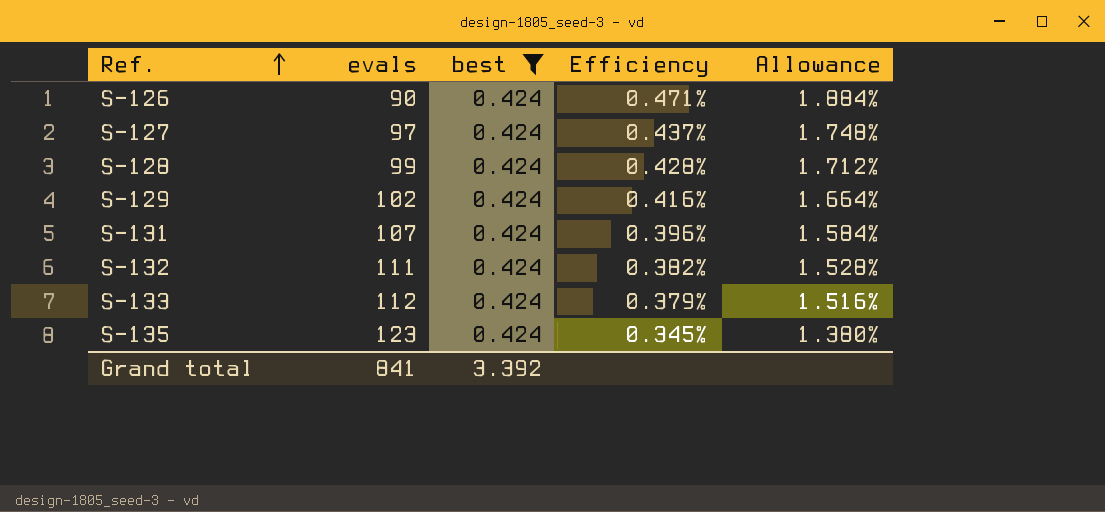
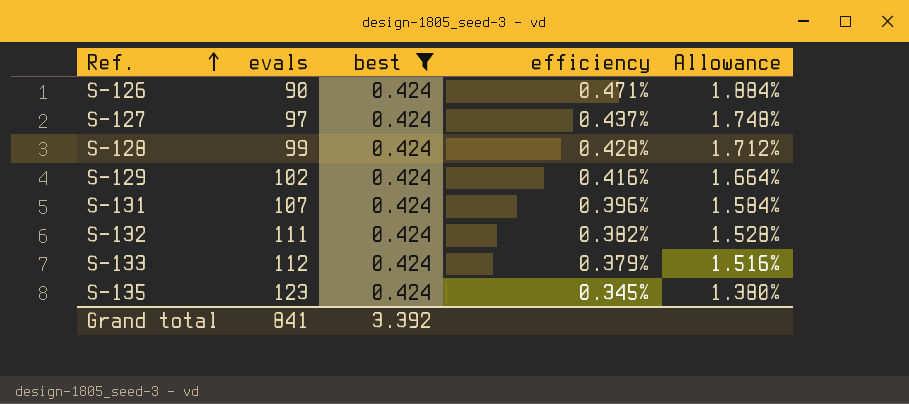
column name: Efficiency -> efficiency

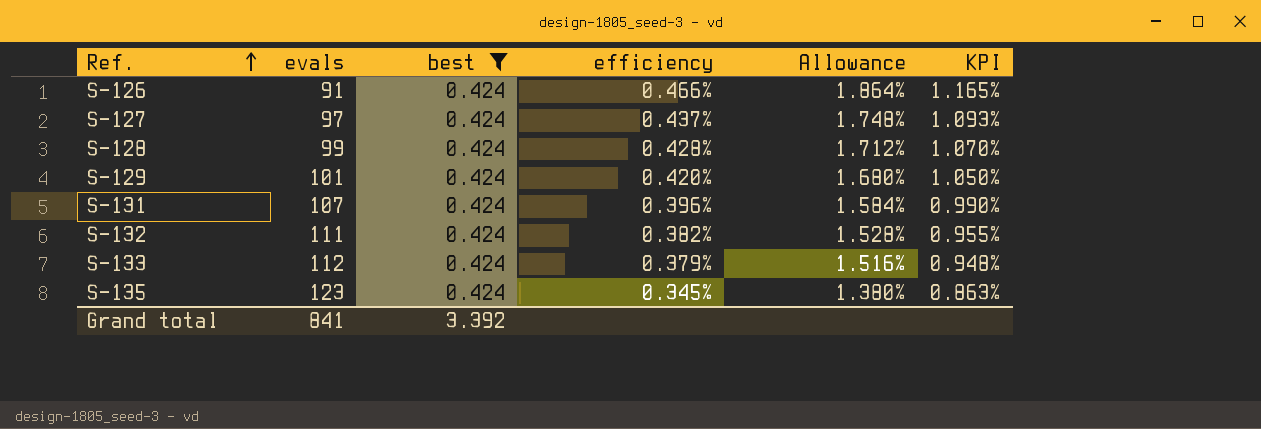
column KPI | formula: none -> [efficiency] * 2.5
S-126 | evals: 90 -> 91
S-126 | efficiency: 0.471% -> 0.466%
S-126 | Allowance: 1.884% -> 1.864%
S-129 | evals: 102 -> 101
S-129 | efficiency: 0.416% -> 0.420%
S-129 | Allowance: 1.664% -> 1.680%

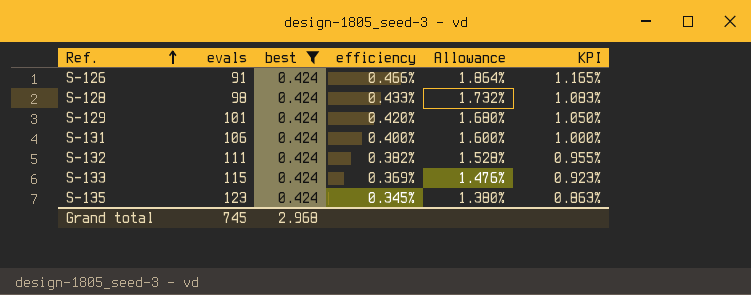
row S-127: 97 | 0.424 | 0.437% | 1.748% | 1.093% -> none
S-128 | evals: 99 -> 98
S-128 | efficiency: 0.428% -> 0.433%
S-128 | Allowance: 1.712% -> 1.732%
S-128 | KPI: 1.070% -> 1.083%
S-131 | evals: 107 -> 106
S-131 | efficiency: 0.396% -> 0.400%
S-131 | Allowance: 1.584% -> 1.600%
S-131 | KPI: 0.990% -> 1.000%
S-133 | evals: 112 -> 115
S-133 | efficiency: 0.379% -> 0.369%
S-133 | Allowance: 1.516% -> 1.476%
S-133 | KPI: 0.948% -> 0.923%
Grand total | evals: 841 -> 745
Grand total | best: 3.392 -> 2.968

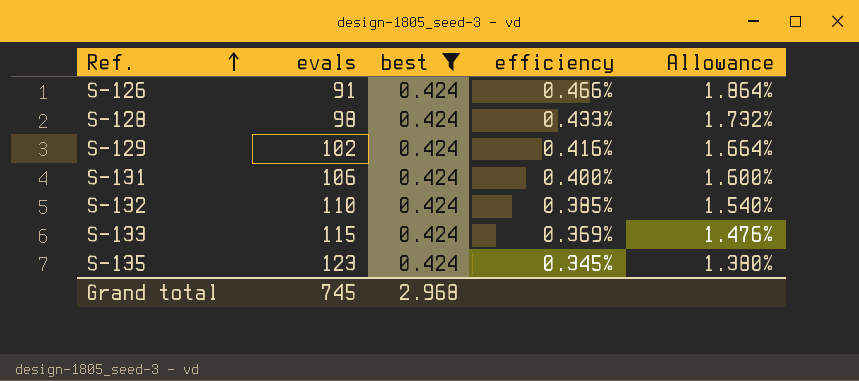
column KPI | formula: [efficiency] * 2.5 -> none
S-129 | evals: 101 -> 102
S-129 | efficiency: 0.420% -> 0.416%
S-129 | Allowance: 1.680% -> 1.664%
S-132 | evals: 111 -> 110
S-132 | efficiency: 0.382% -> 0.385%
S-132 | Allowance: 1.528% -> 1.540%

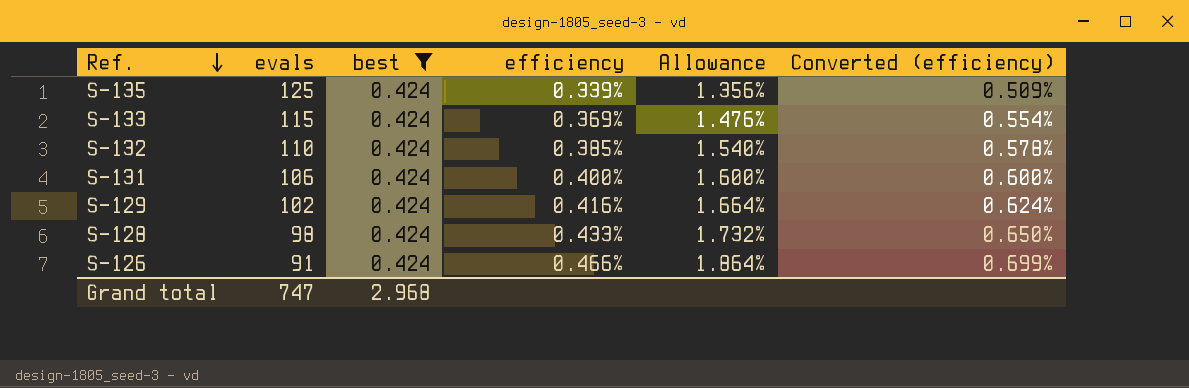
row order: Ref. ascending -> Ref. descending
column Converted (efficiency) | formula: none -> [efficiency] * 1.5
S-135 | evals: 123 -> 125
S-135 | efficiency: 0.345% -> 0.339%
S-135 | Allowance: 1.380% -> 1.356%
Grand total | evals: 745 -> 747

